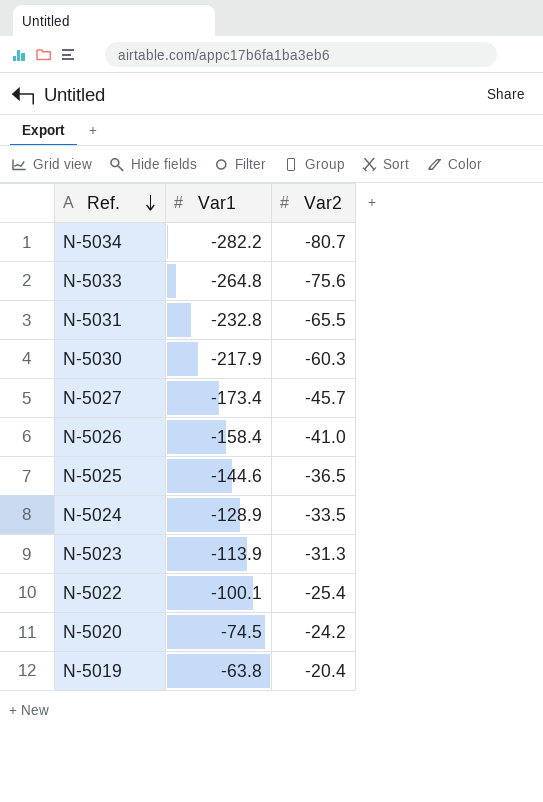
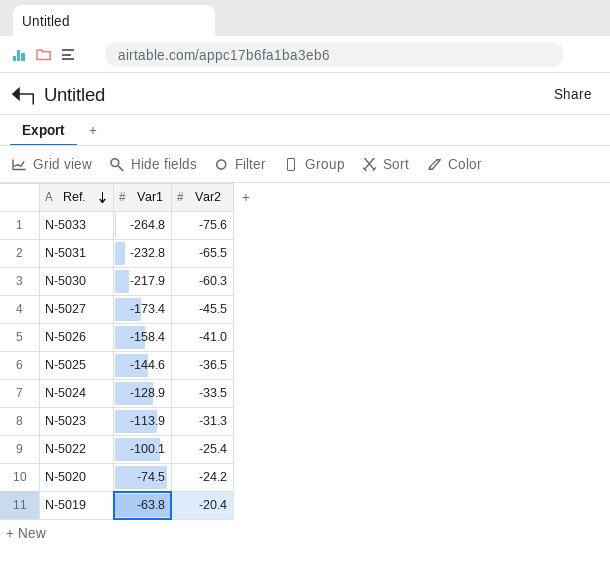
row N-5034: -282.2 | -80.7 -> none
N-5027 | Var2: -45.7 -> -45.5

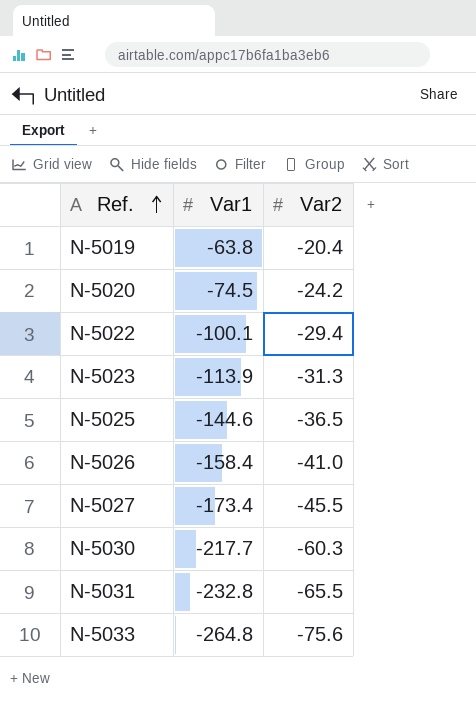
row order: Ref. descending -> Ref. ascending
row N-5024: -128.9 | -33.5 -> none
N-5022 | Var2: -25.4 -> -29.4
N-5030 | Var1: -217.9 -> -217.7

